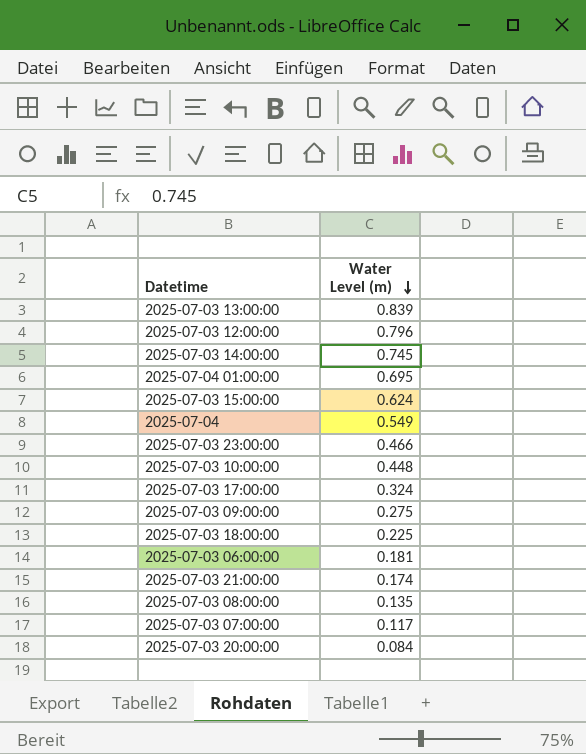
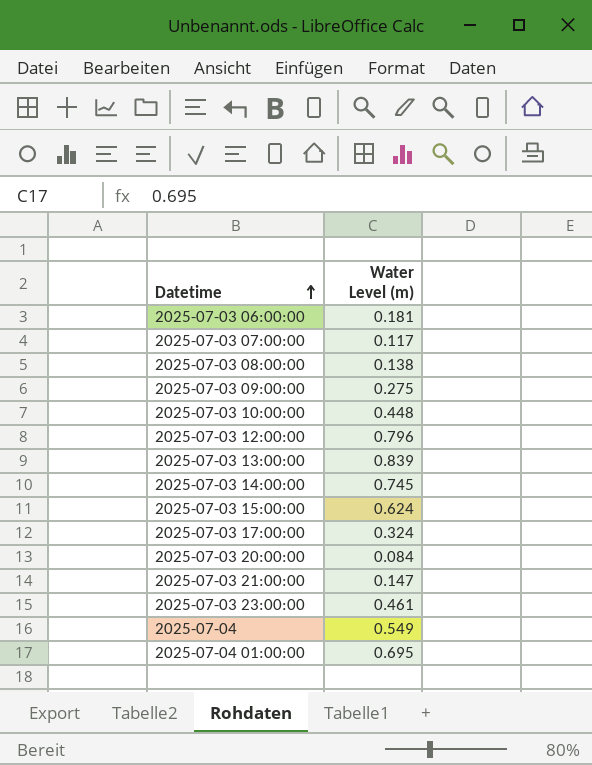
row order: Water Level (m) descending -> Datetime ascending
row 2025-07-03 18:00:00: 0.225 -> none
2025-07-03 08:00:00 | Water Level (m): 0.135 -> 0.138
2025-07-03 21:00:00 | Water Level (m): 0.174 -> 0.147
2025-07-03 23:00:00 | Water Level (m): 0.466 -> 0.461

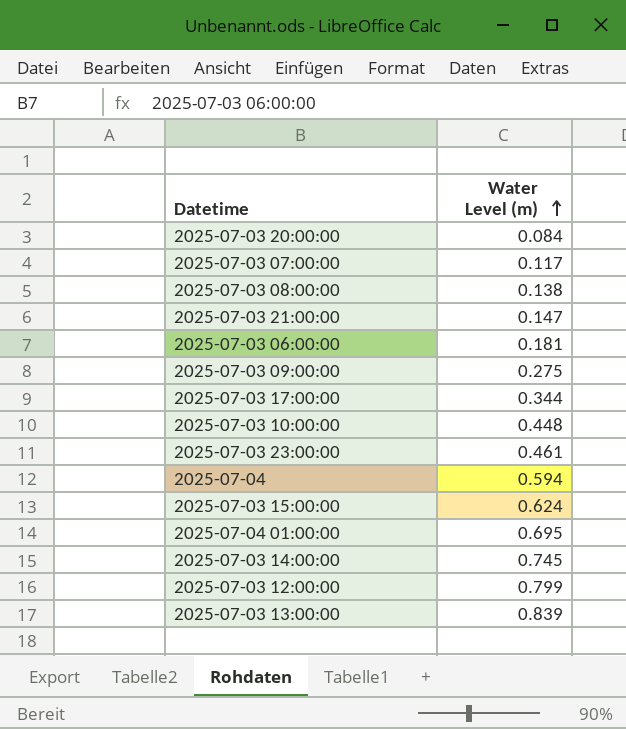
row order: Datetime ascending -> Water Level (m) ascending
2025-07-03 17:00:00 | Water Level (m): 0.324 -> 0.344
2025-07-04 | Water Level (m): 0.549 -> 0.594
2025-07-03 12:00:00 | Water Level (m): 0.796 -> 0.799

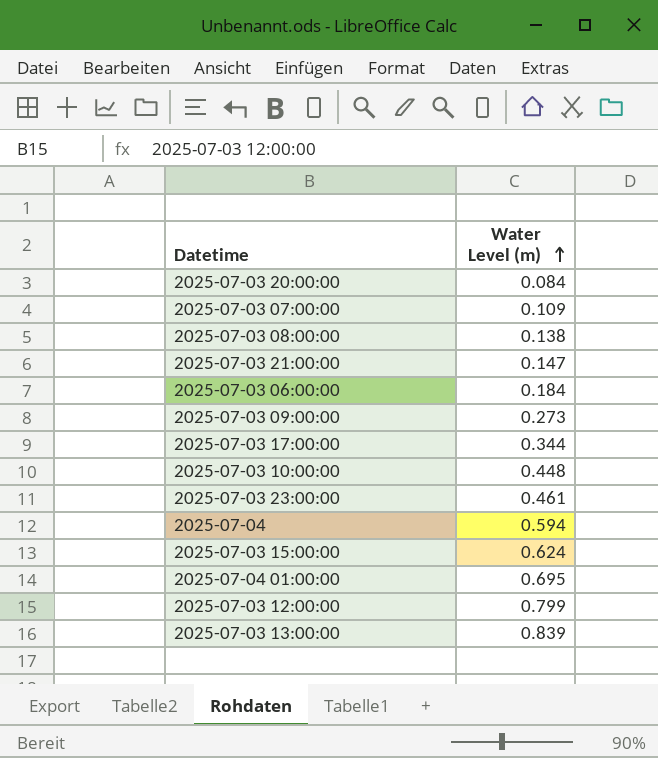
row 2025-07-03 14:00:00: 0.745 -> none
2025-07-03 07:00:00 | Water Level (m): 0.117 -> 0.109
2025-07-03 06:00:00 | Water Level (m): 0.181 -> 0.184
2025-07-03 09:00:00 | Water Level (m): 0.275 -> 0.273

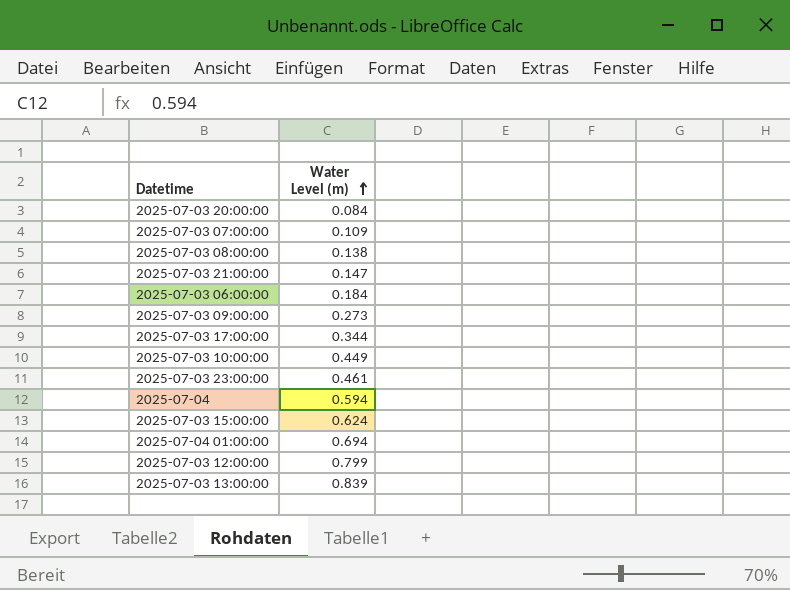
2025-07-03 10:00:00 | Water Level (m): 0.448 -> 0.449
2025-07-04 01:00:00 | Water Level (m): 0.695 -> 0.694

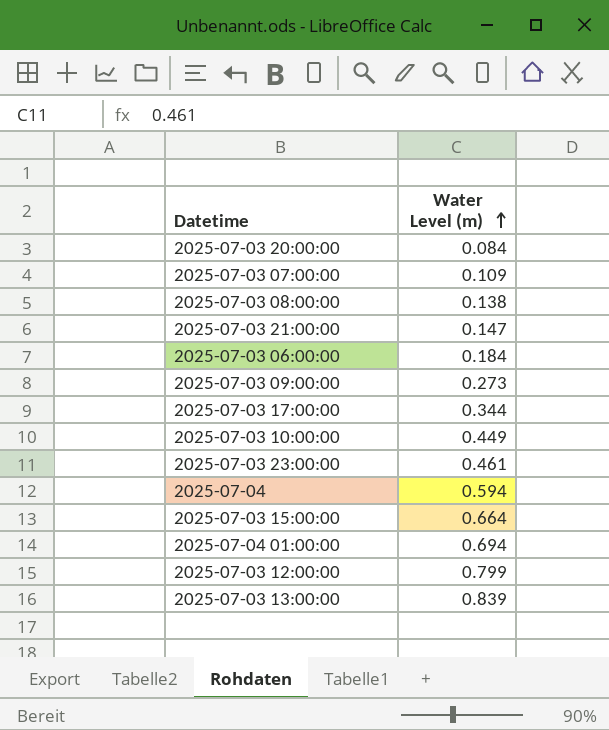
2025-07-03 15:00:00 | Water Level (m): 0.624 -> 0.664

